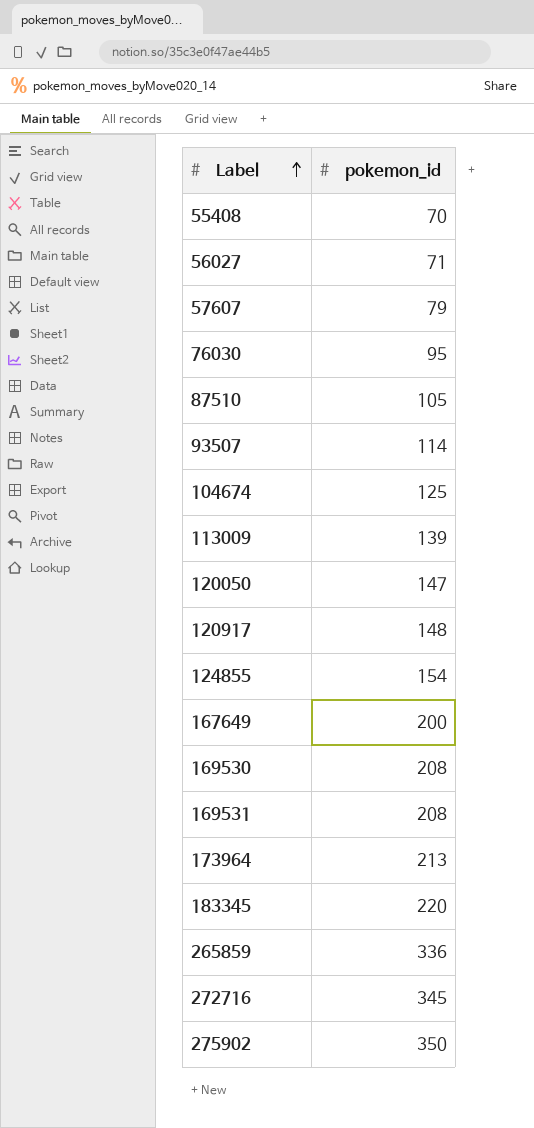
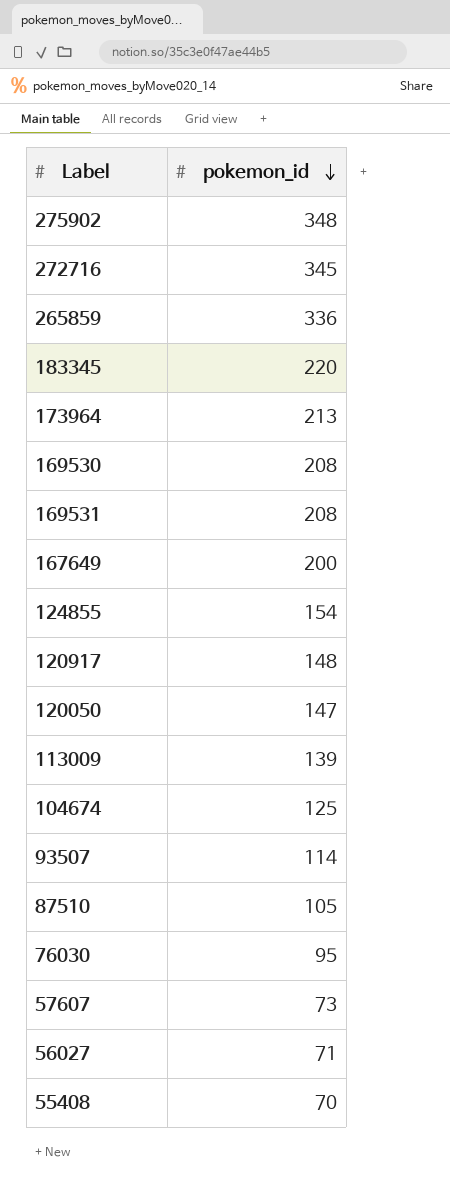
row order: Label ascending -> pokemon_id descending
275902 | pokemon_id: 350 -> 348
57607 | pokemon_id: 79 -> 73

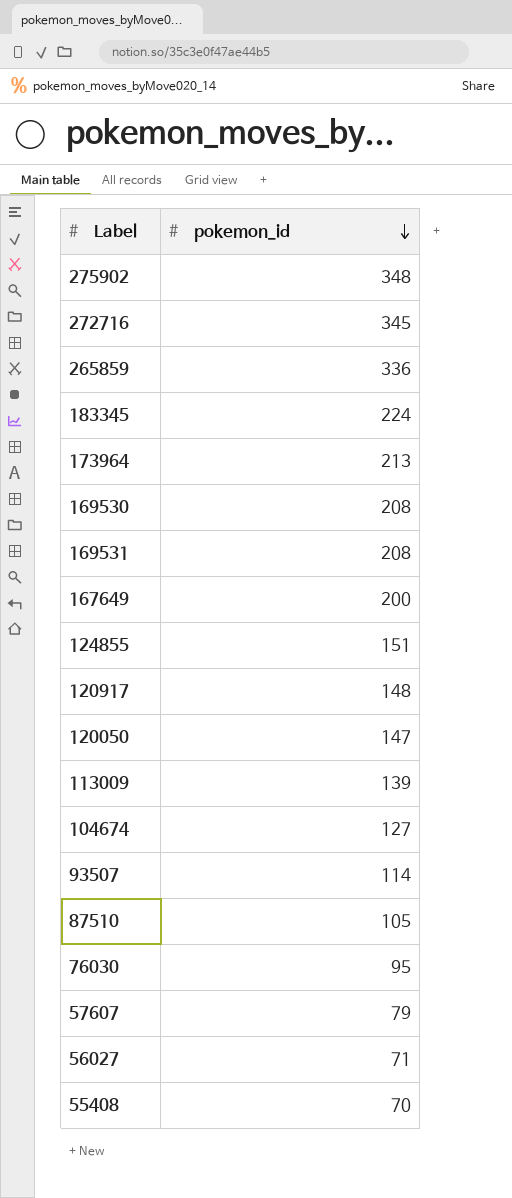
183345 | pokemon_id: 220 -> 224
124855 | pokemon_id: 154 -> 151
104674 | pokemon_id: 125 -> 127
57607 | pokemon_id: 73 -> 79

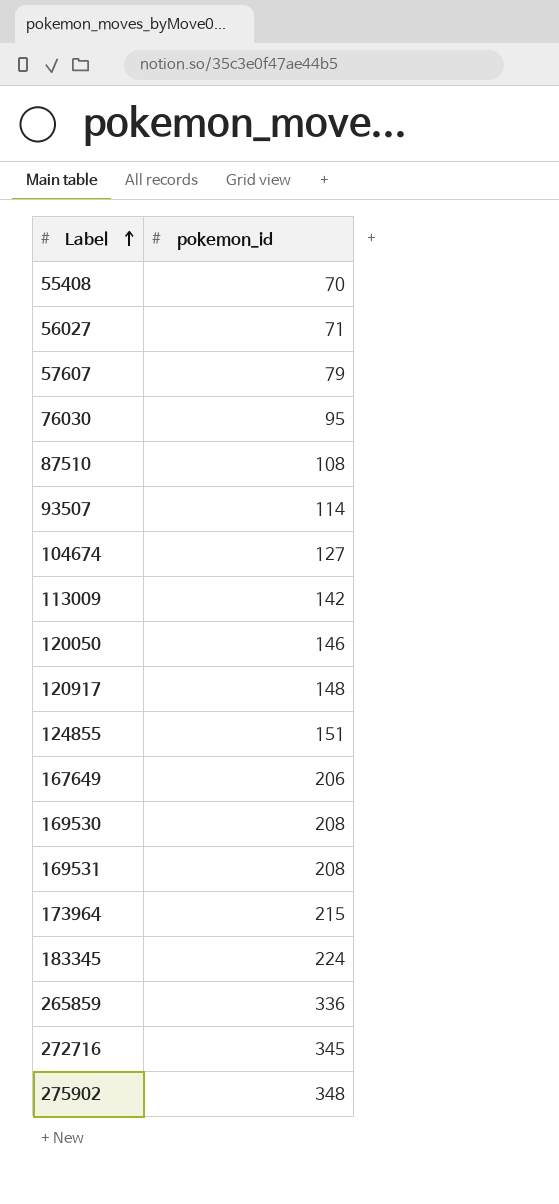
row order: pokemon_id descending -> Label ascending
87510 | pokemon_id: 105 -> 108
113009 | pokemon_id: 139 -> 142
120050 | pokemon_id: 147 -> 146
167649 | pokemon_id: 200 -> 206
173964 | pokemon_id: 213 -> 215

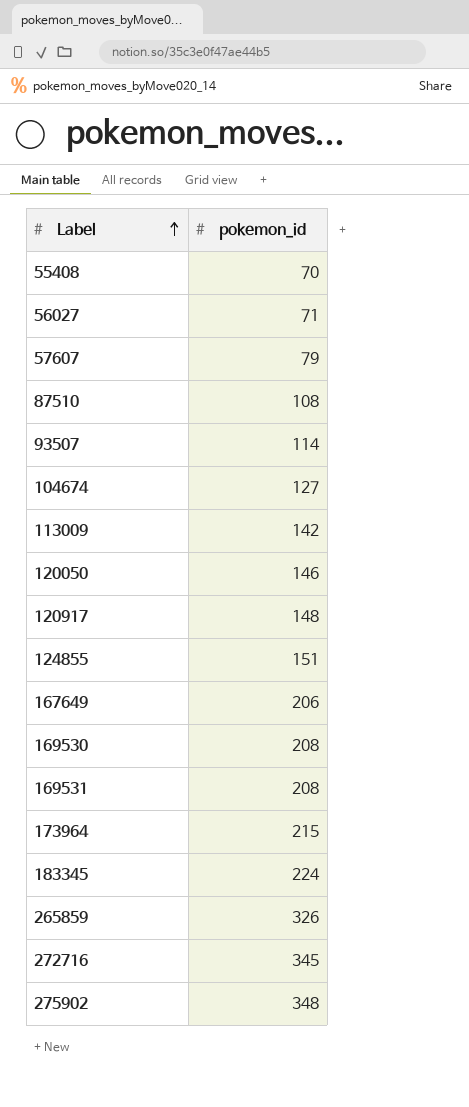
row 76030: 95 -> none
265859 | pokemon_id: 336 -> 326

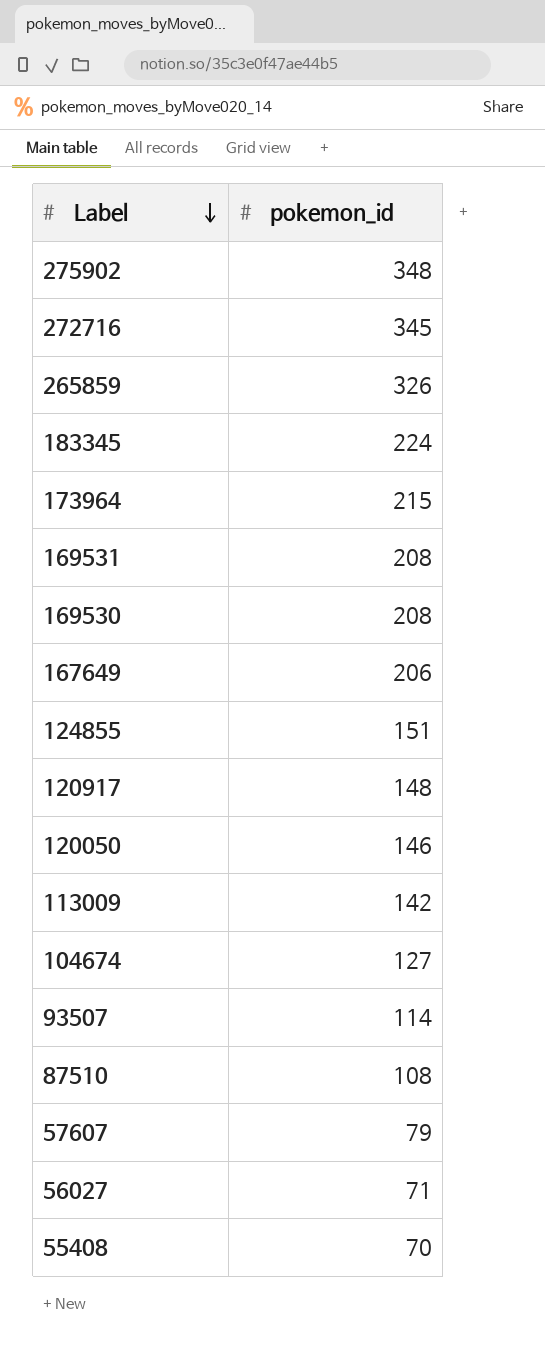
row order: Label ascending -> Label descending

